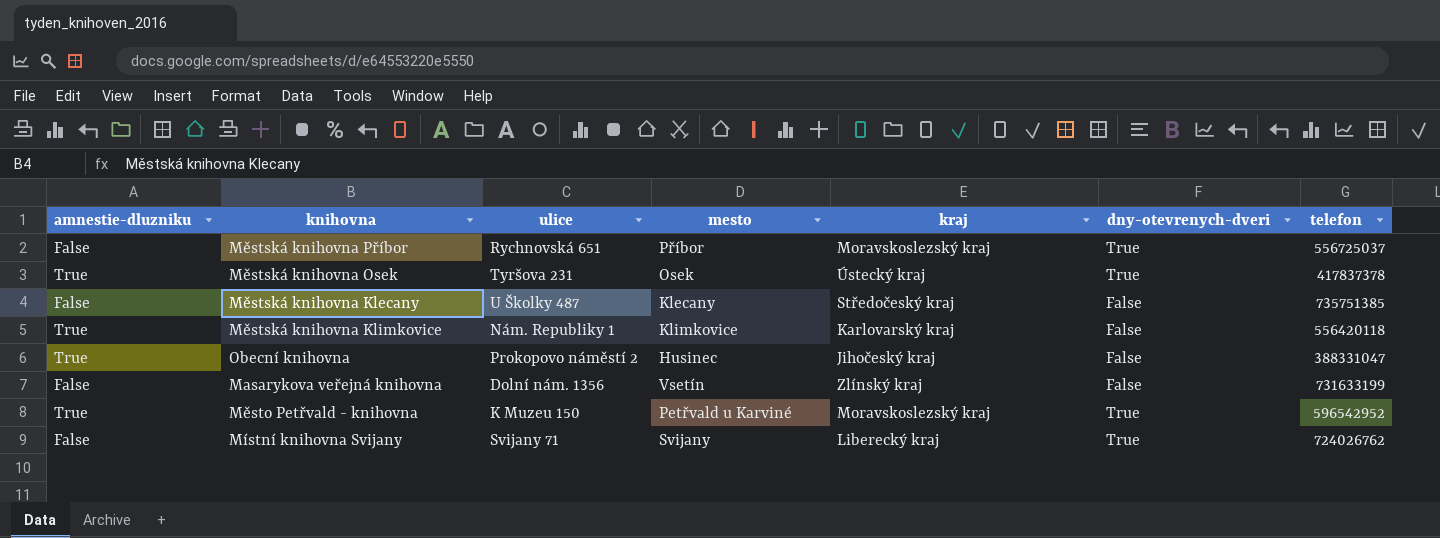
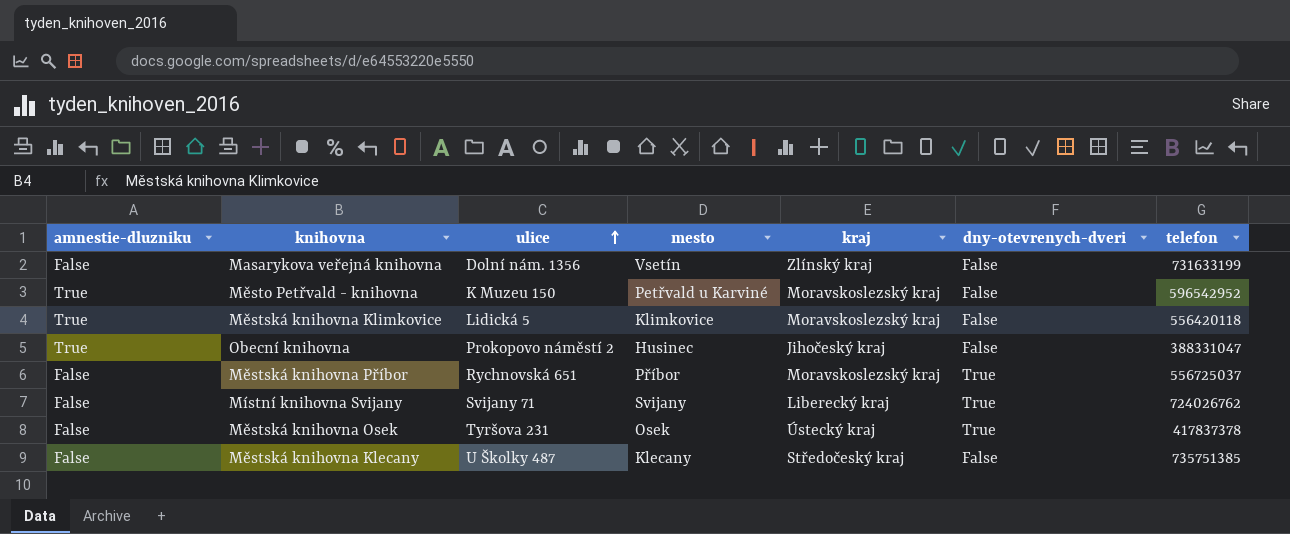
row order: none -> ulice ascending
Město Petřvald - knihovna | dny-otevrenych-dveri: True -> False
Městská knihovna Klimkovice | ulice: Nám. Republiky 1 -> Lidická 5
Městská knihovna Klimkovice | kraj: Karlovarský kraj -> Moravskoslezský kraj
Městská knihovna Osek | amnestie-dluzniku: True -> False

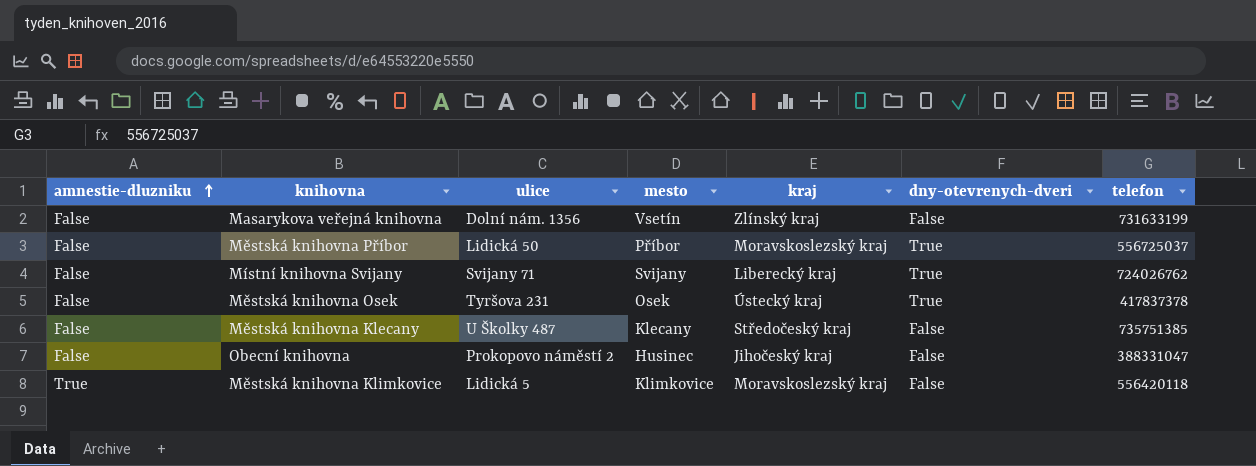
row order: ulice ascending -> amnestie-dluzniku ascending
row Město Petřvald - knihovna: True | K Muzeu 150 | Petřvald u Karviné | Moravskoslezský kraj | False | 596542952 -> none
Městská knihovna Příbor | ulice: Rychnovská 651 -> Lidická 50
Obecní knihovna | amnestie-dluzniku: True -> False

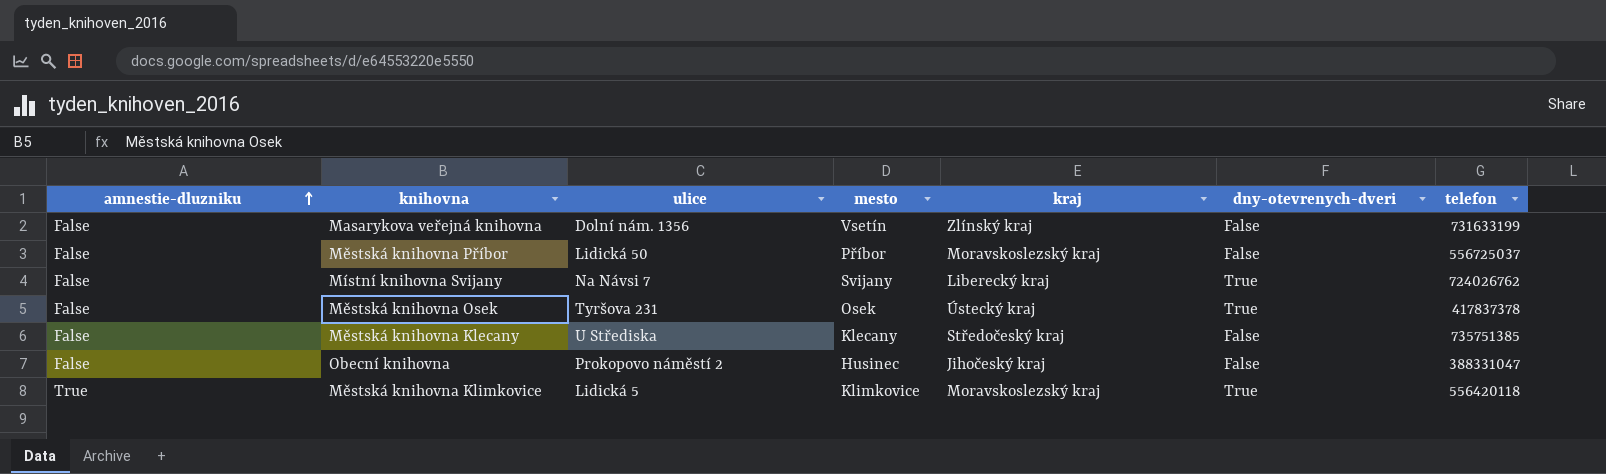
Městská knihovna Příbor | dny-otevrenych-dveri: True -> False
Místní knihovna Svijany | ulice: Svijany 71 -> Na Návsi 7
Městská knihovna Klecany | ulice: U Školky 487 -> U Střediska
Městská knihovna Klimkovice | dny-otevrenych-dveri: False -> True

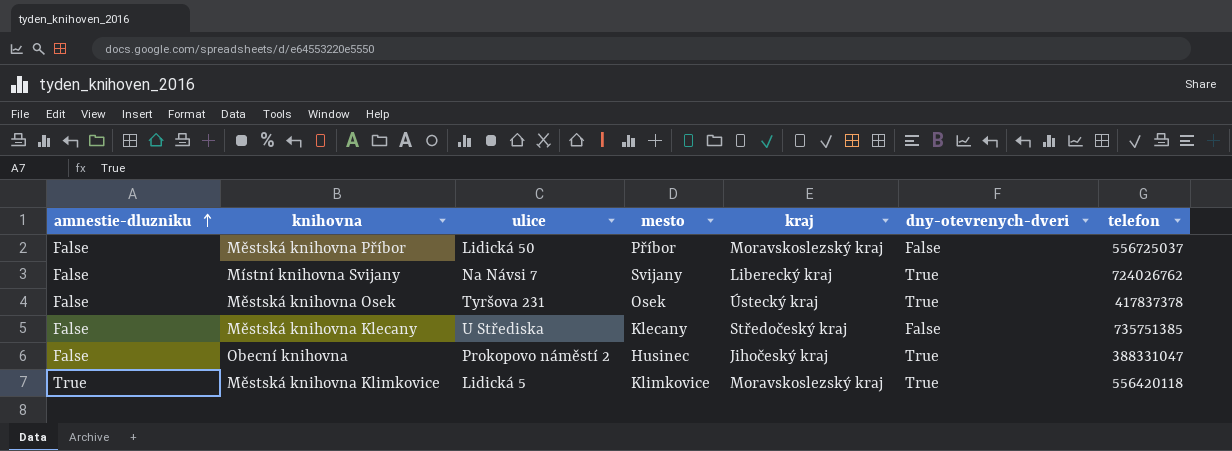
row Masarykova veřejná knihovna: False | Dolní nám. 1356 | Vsetín | Zlínský kraj | False | 731633199 -> none
Obecní knihovna | dny-otevrenych-dveri: False -> True

